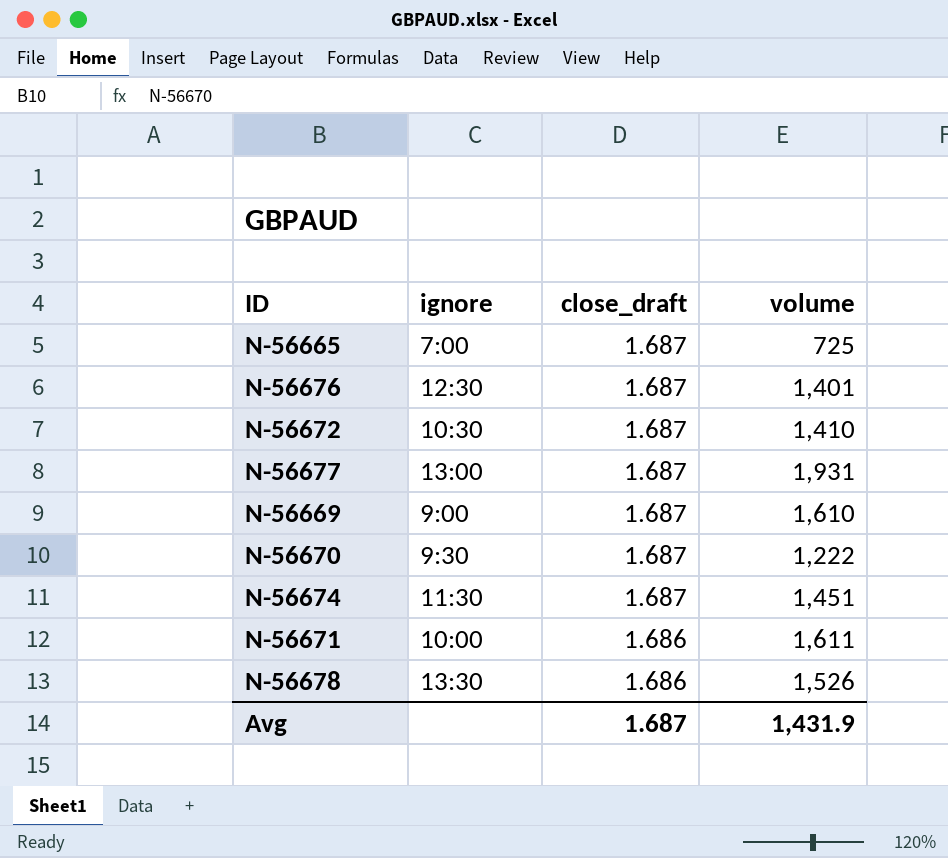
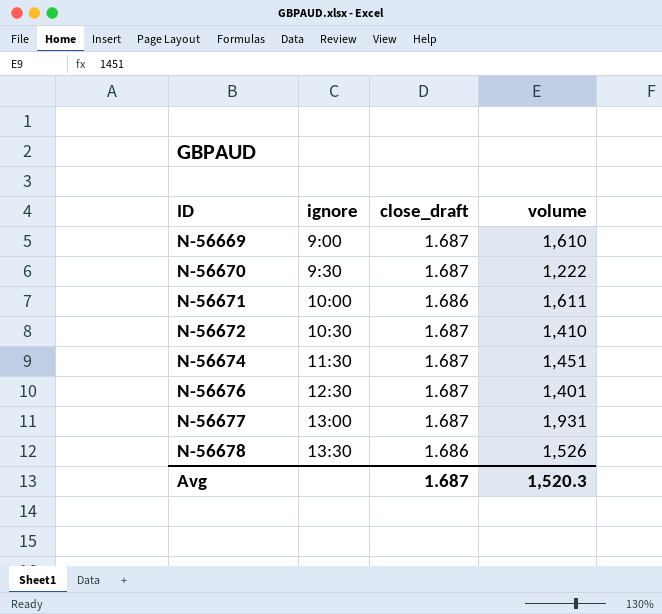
row order: close_draft descending -> ID ascending
row N-56665: 7:00 | 1.687 | 725 -> none
Avg | volume: 1,431.9 -> 1,520.3

